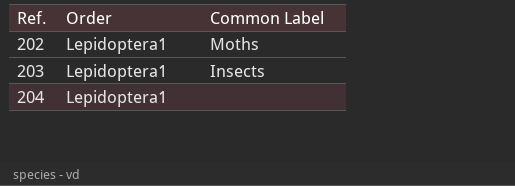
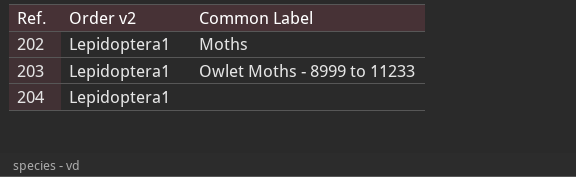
column name: Order -> Order v2
203 | Common Label: Insects -> Owlet Moths - 8999 to 11233

